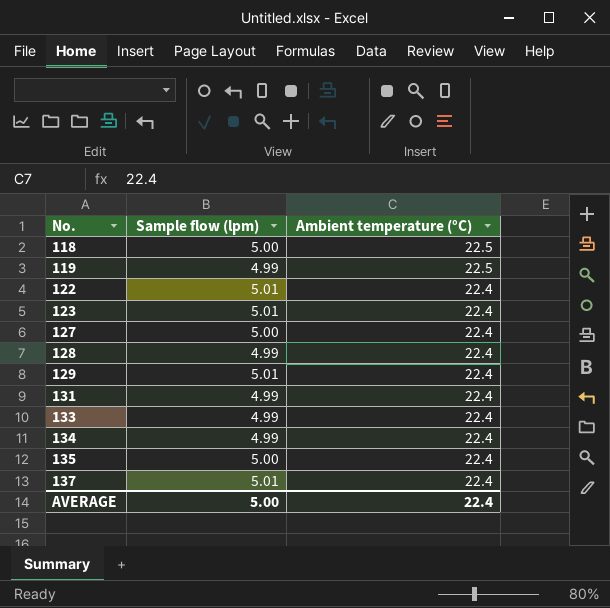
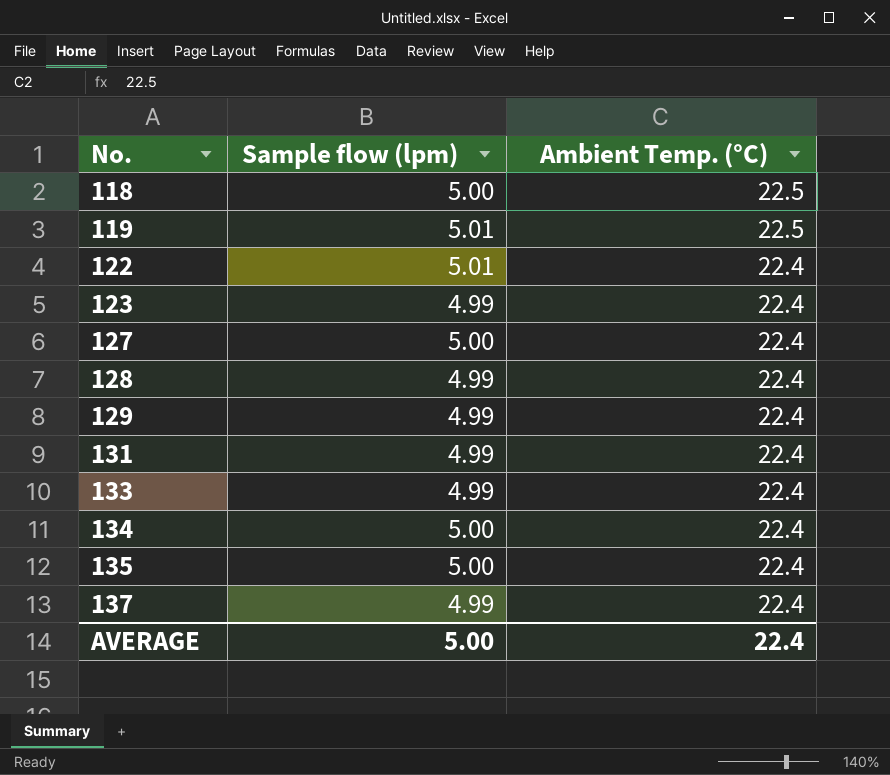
column name: Ambient temperature (°C) -> Ambient Temp. (°C)
119 | Sample flow (lpm): 4.99 -> 5.01
123 | Sample flow (lpm): 5.01 -> 4.99
129 | Sample flow (lpm): 5.01 -> 4.99
134 | Sample flow (lpm): 4.99 -> 5.00
137 | Sample flow (lpm): 5.01 -> 4.99

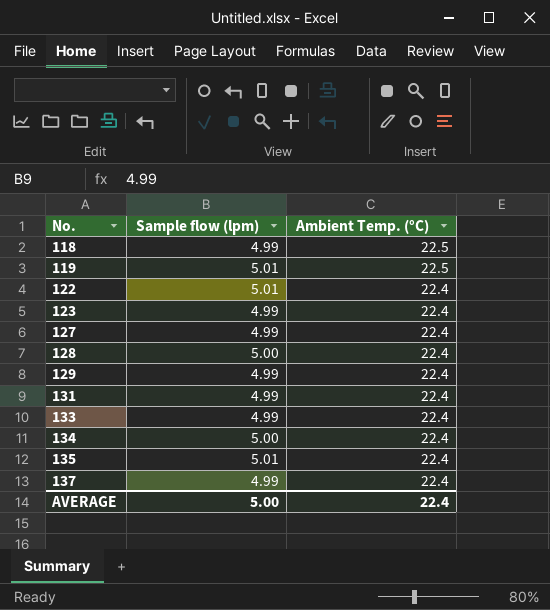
118 | Sample flow (lpm): 5.00 -> 4.99
127 | Sample flow (lpm): 5.00 -> 4.99
128 | Sample flow (lpm): 4.99 -> 5.00
135 | Sample flow (lpm): 5.00 -> 5.01

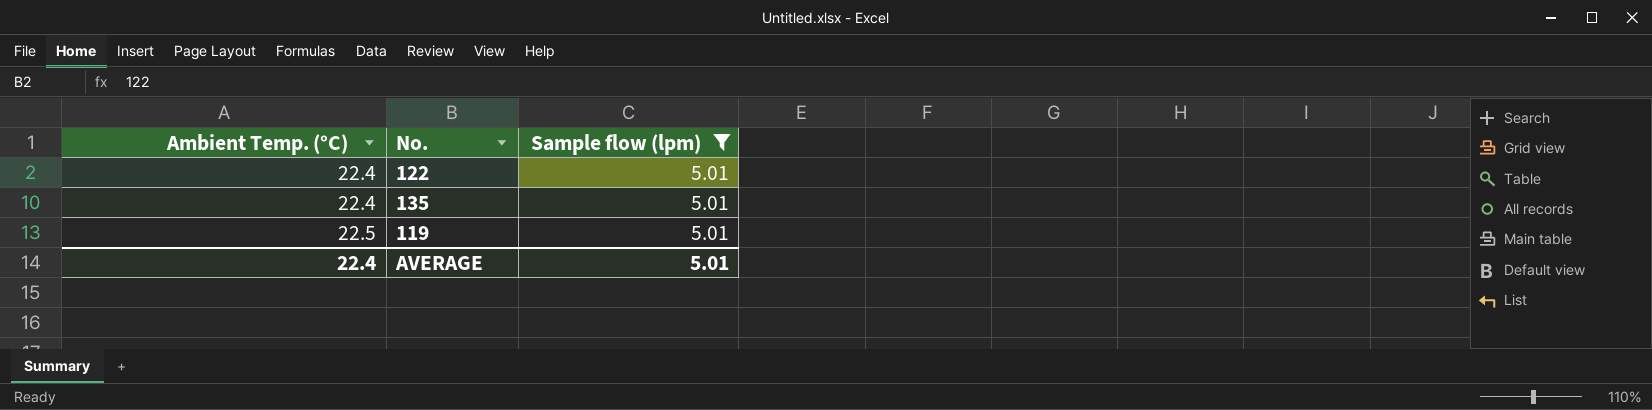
filter: none -> Sample flow (lpm) = 5.01
row order: No. ascending -> Ambient Temp. (°C) ascending
column Ambient Temp. (°C) | position: 3 -> 1
AVERAGE | Sample flow (lpm): 5.00 -> 5.01

